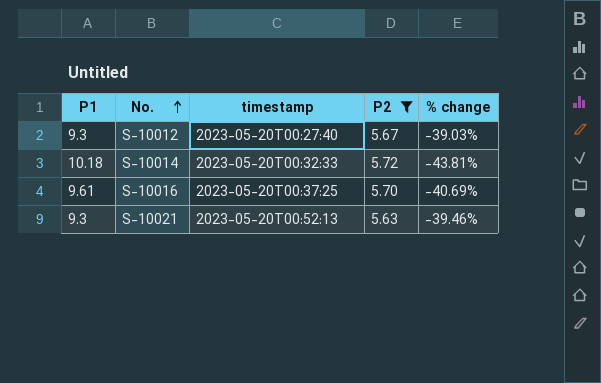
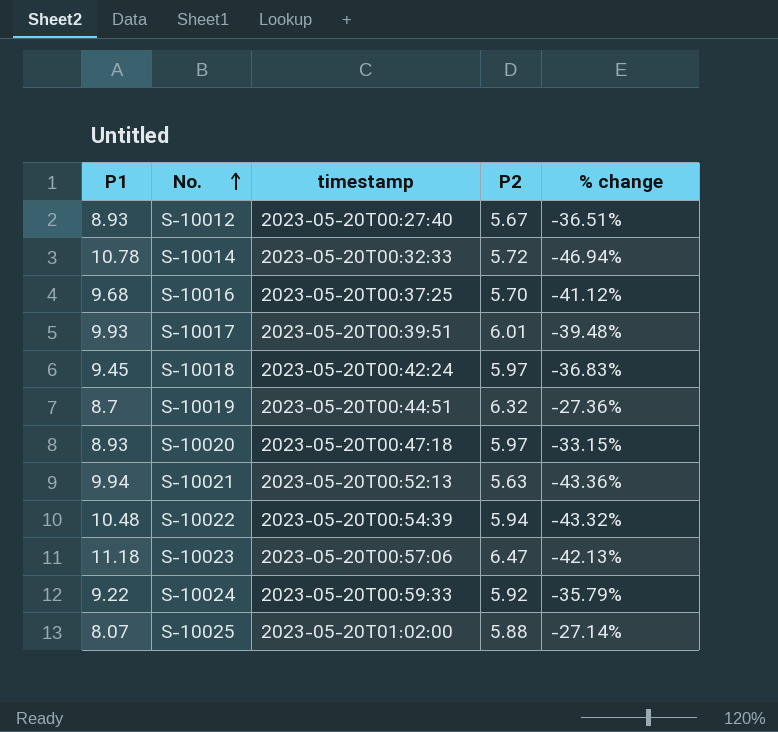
filter: P2 <= 5.72 -> none
S-10012 | P1: 9.3 -> 8.93
S-10012 | % change: -39.03% -> -36.51%
S-10014 | P1: 10.18 -> 10.78
S-10014 | % change: -43.81% -> -46.94%
S-10016 | P1: 9.61 -> 9.68
S-10016 | % change: -40.69% -> -41.12%
S-10021 | P1: 9.3 -> 9.94
S-10021 | % change: -39.46% -> -43.36%

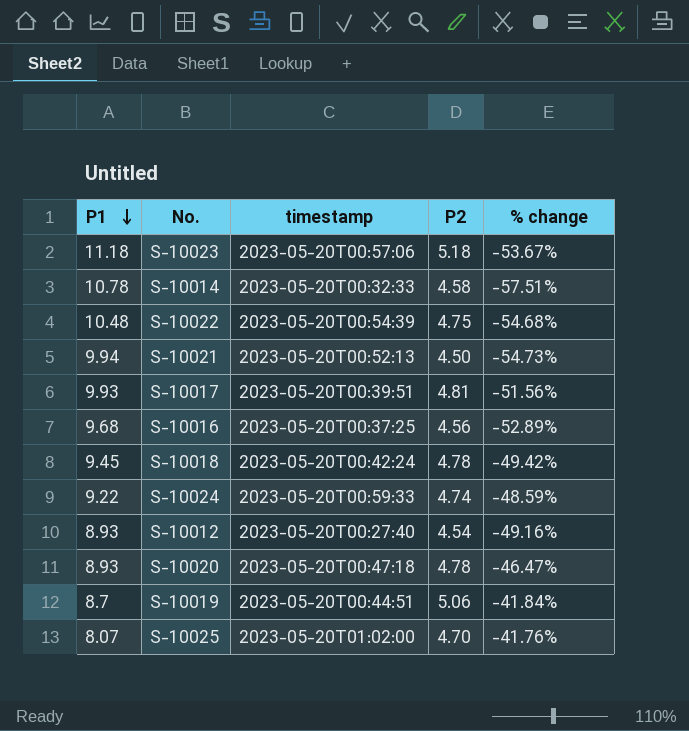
row order: No. ascending -> P1 descending
S-10023 | P2: 6.47 -> 5.18
S-10023 | % change: -42.13% -> -53.67%
S-10014 | P2: 5.72 -> 4.58
S-10014 | % change: -46.94% -> -57.51%
S-10022 | P2: 5.94 -> 4.75
S-10022 | % change: -43.32% -> -54.68%
S-10021 | P2: 5.63 -> 4.50
S-10021 | % change: -43.36% -> -54.73%
S-10017 | P2: 6.01 -> 4.81
S-10017 | % change: -39.48% -> -51.56%
S-10016 | P2: 5.70 -> 4.56
S-10016 | % change: -41.12% -> -52.89%
S-10018 | P2: 5.97 -> 4.78
S-10018 | % change: -36.83% -> -49.42%
S-10024 | P2: 5.92 -> 4.74
S-10024 | % change: -35.79% -> -48.59%
S-10012 | P2: 5.67 -> 4.54
S-10012 | % change: -36.51% -> -49.16%
S-10020 | P2: 5.97 -> 4.78
S-10020 | % change: -33.15% -> -46.47%
S-10019 | P2: 6.32 -> 5.06
S-10019 | % change: -27.36% -> -41.84%
S-10025 | P2: 5.88 -> 4.70
S-10025 | % change: -27.14% -> -41.76%

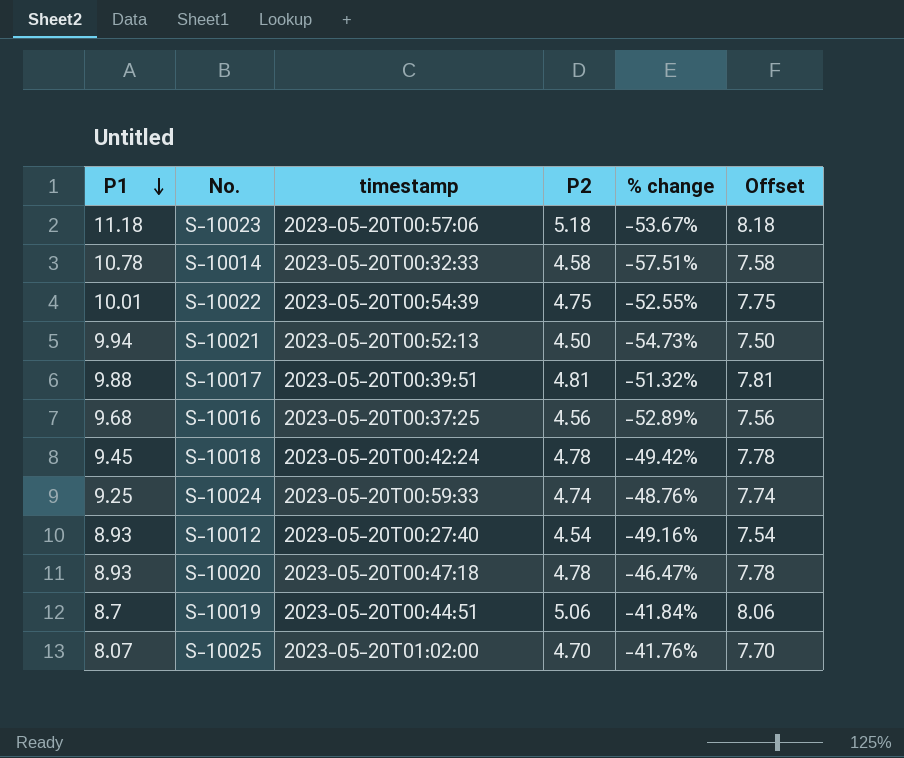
column Offset | formula: none -> [P2] + 3
S-10022 | P1: 10.48 -> 10.01
S-10022 | % change: -54.68% -> -52.55%
S-10017 | P1: 9.93 -> 9.88
S-10017 | % change: -51.56% -> -51.32%
S-10024 | P1: 9.22 -> 9.25
S-10024 | % change: -48.59% -> -48.76%

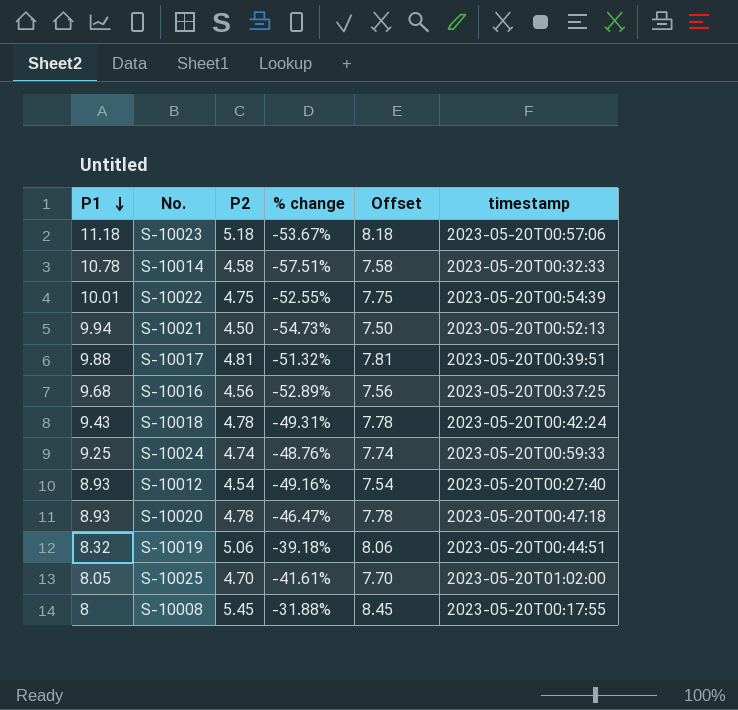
column timestamp | position: 3 -> 6
S-10018 | P1: 9.45 -> 9.43
S-10018 | % change: -49.42% -> -49.31%
S-10019 | P1: 8.7 -> 8.32
S-10019 | % change: -41.84% -> -39.18%
S-10025 | P1: 8.07 -> 8.05
S-10025 | % change: -41.76% -> -41.61%
row S-10008: none -> 8 | 5.45 | -31.88% | 8.45 | 2023-05-20T00:17:55

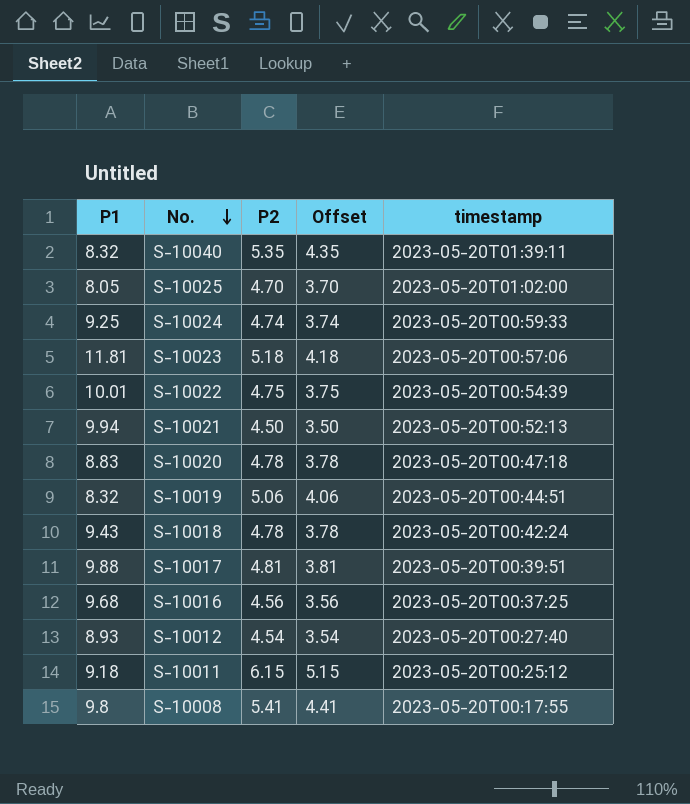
row order: P1 descending -> No. descending
column % change | formula: ([P2] - [P1]) / [P1] -> none
column Offset | formula: [P2] + 3 -> [P2] - 1
row S-10014: 10.78 | 4.58 | -57.51% | 7.58 | 2023-05-20T00:32:33 -> none
row S-10040: none -> 8.32 | 5.35 | 4.35 | 2023-05-20T01:39:11
S-10023 | P1: 11.18 -> 11.81
S-10020 | P1: 8.93 -> 8.83
row S-10011: none -> 9.18 | 6.15 | 5.15 | 2023-05-20T00:25:12
S-10008 | P1: 8 -> 9.8
S-10008 | P2: 5.45 -> 5.41

